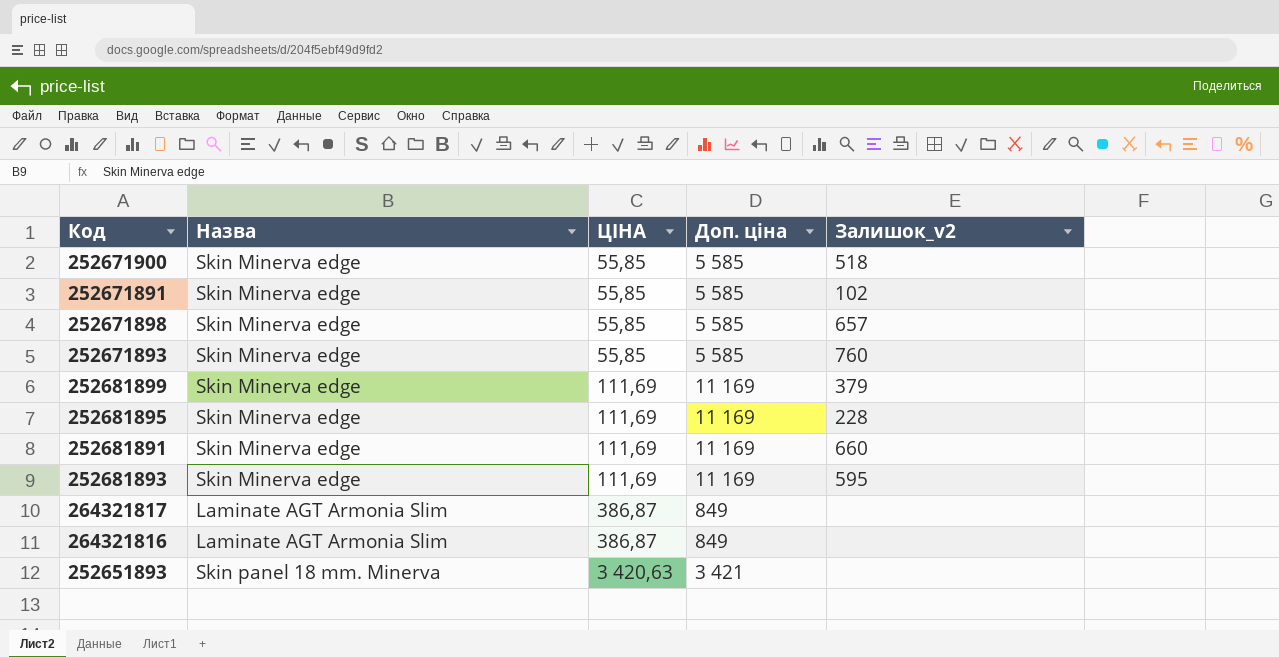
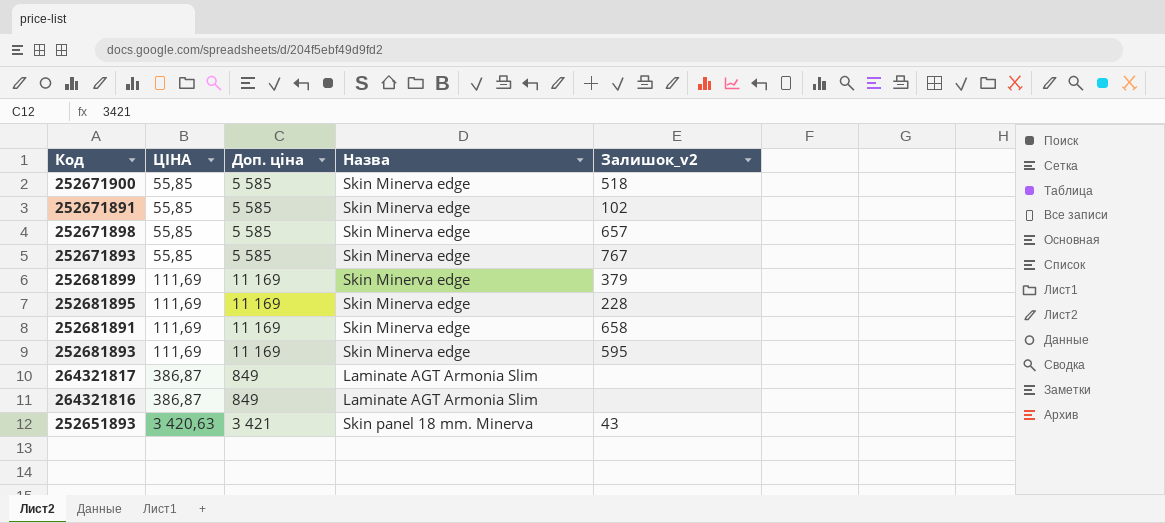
column Назва | position: 2 -> 4
252671893 | Залишок_v2: 760 -> 767
252681891 | Залишок_v2: 660 -> 658
252651893 | Залишок_v2: none -> 43

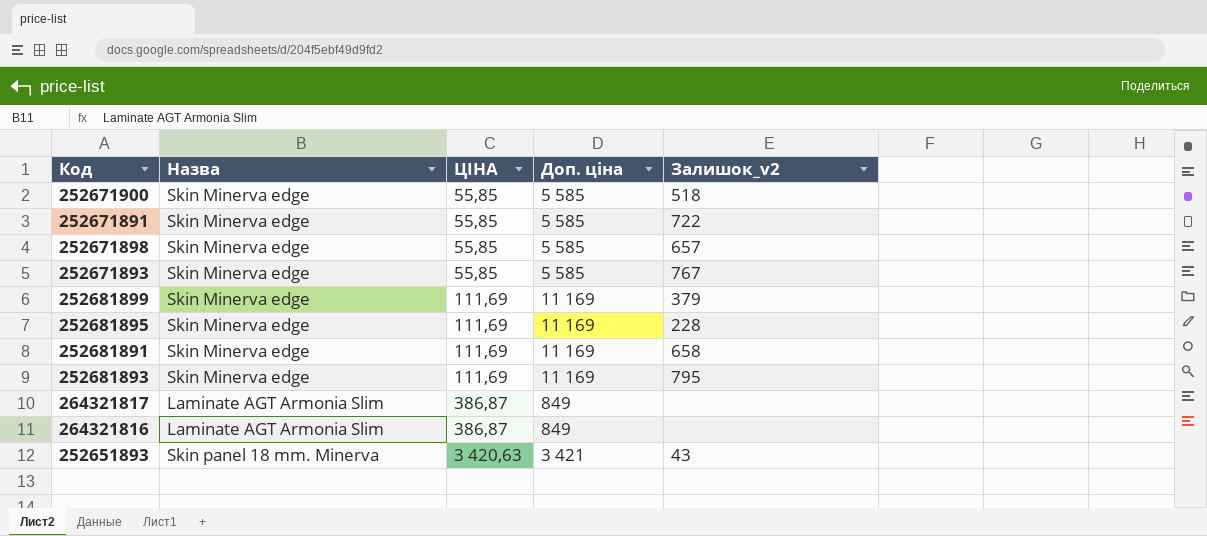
column Назва | position: 4 -> 2
252671891 | Залишок_v2: 102 -> 722
252681893 | Залишок_v2: 595 -> 795

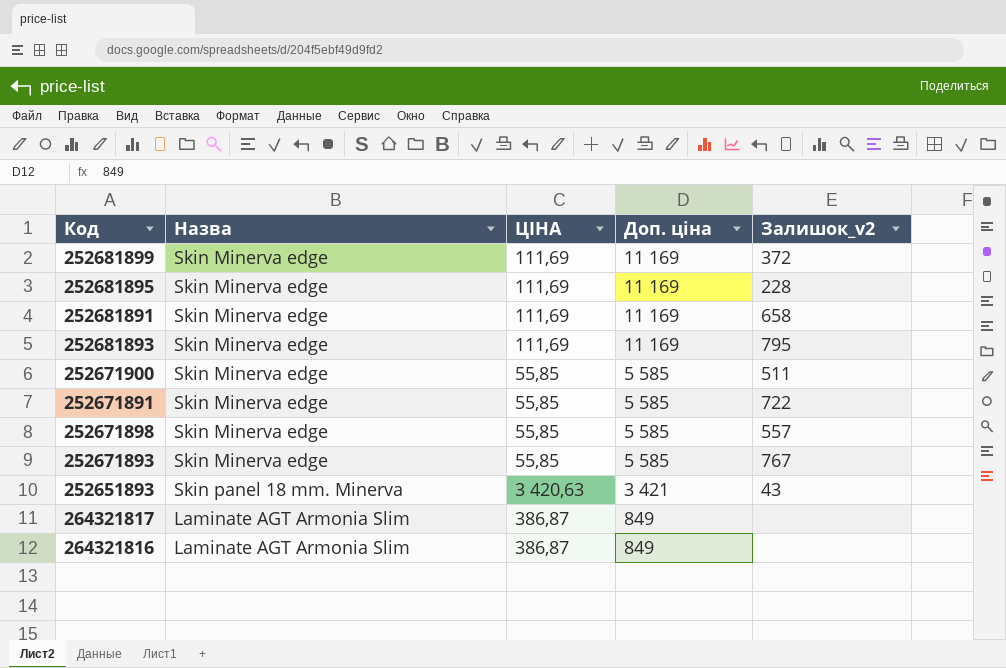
row order: ЦІНА ascending -> Доп. ціна descending
252681899 | Залишок_v2: 379 -> 372
252671900 | Залишок_v2: 518 -> 511
252671898 | Залишок_v2: 657 -> 557

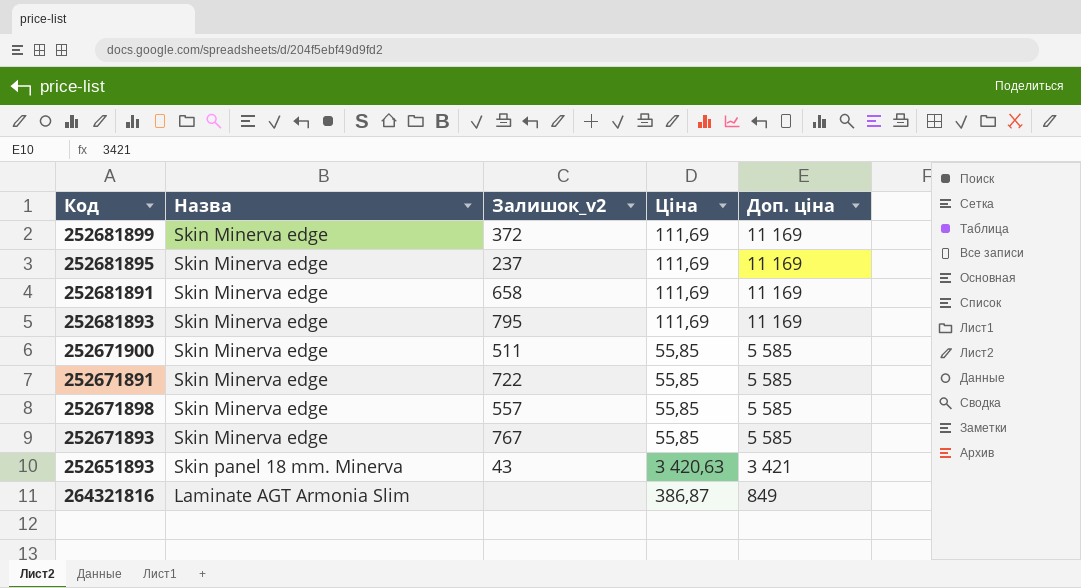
column Залишок_v2 | position: 5 -> 3
column name: ЦІНА -> Ціна
row 264321817: Laminate AGT Armonia Slim | 386,87 | 849 | none -> none
252681895 | Залишок_v2: 228 -> 237

